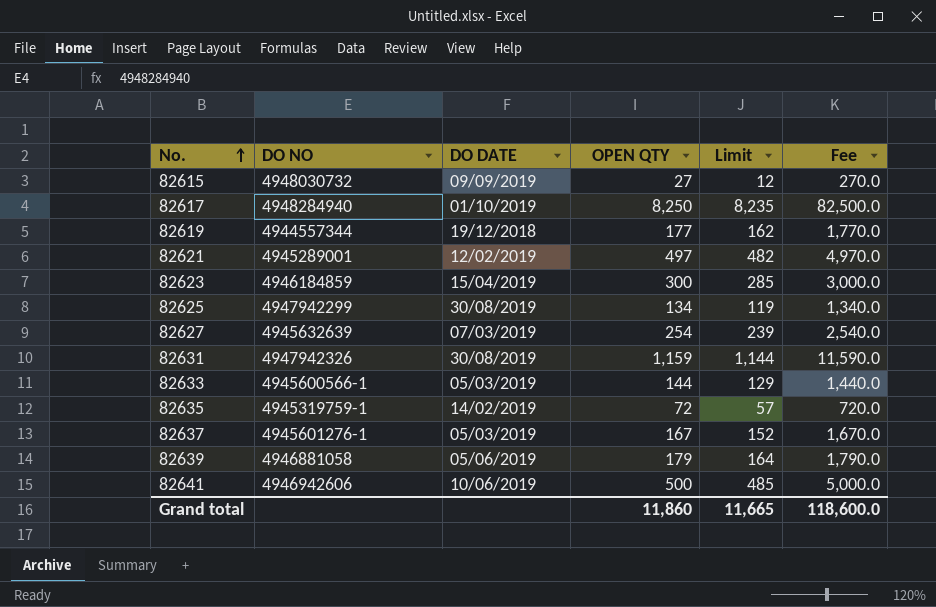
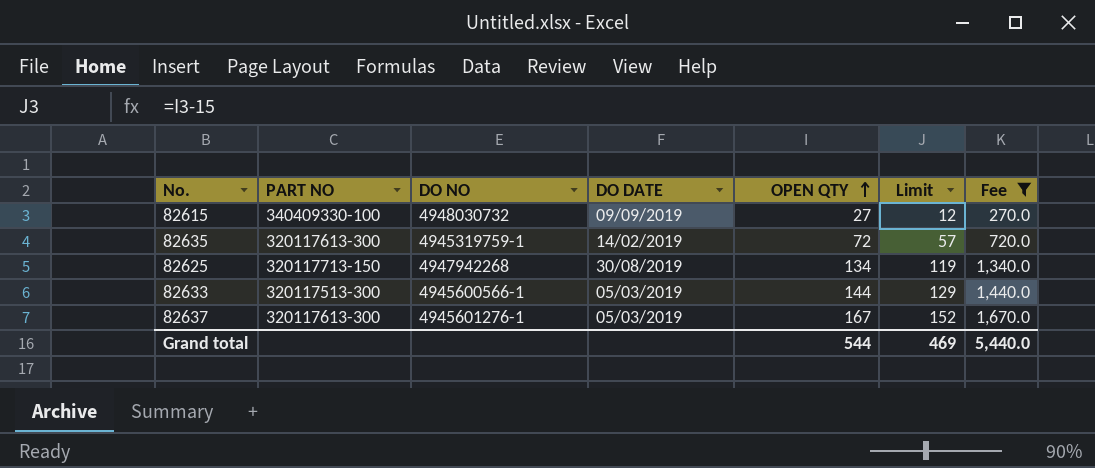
filter: none -> Fee <= 1,670.0
row order: No. ascending -> OPEN QTY ascending
column PART NO | position: none -> 2
82625 | DO NO: 4947942299 -> 4947942268
Grand total | OPEN QTY: 11,860 -> 544
Grand total | Limit: 11,665 -> 469
Grand total | Fee: 118,600.0 -> 5,440.0

